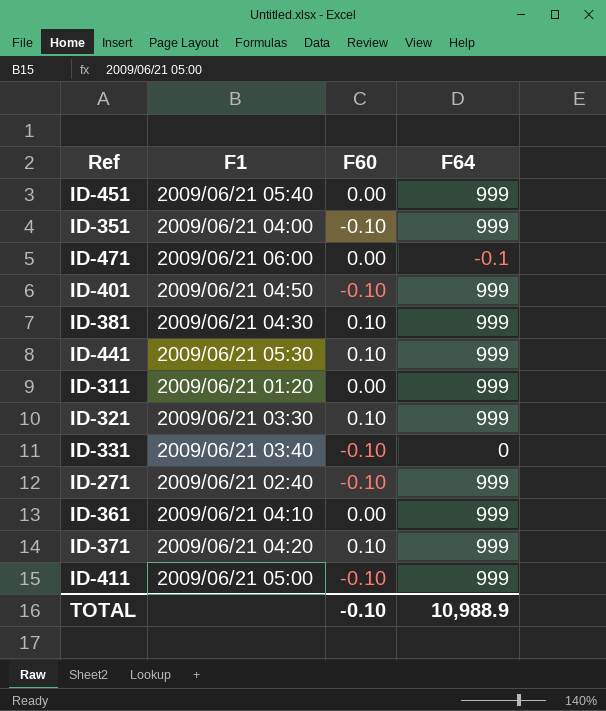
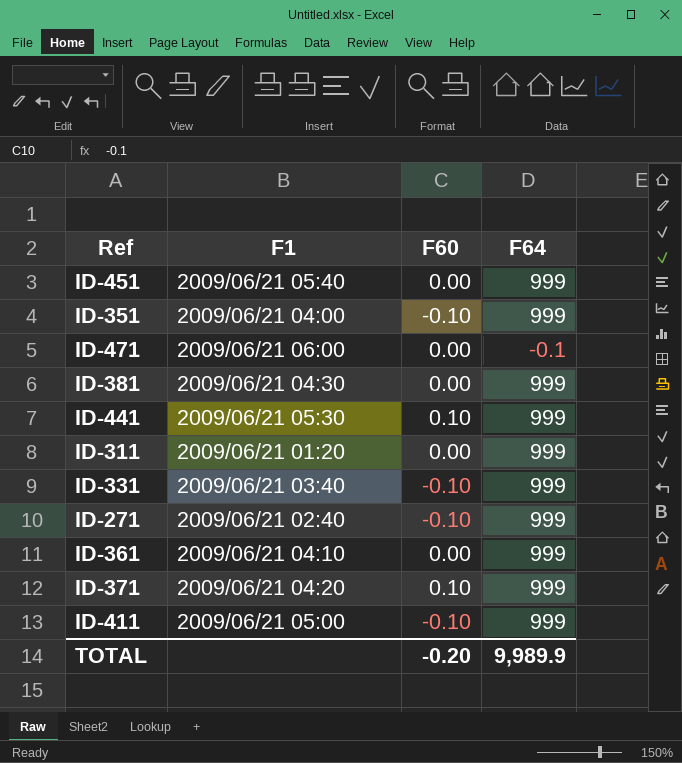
row ID-401: 2009/06/21 04:50 | -0.10 | 999 -> none
row ID-321: 2009/06/21 03:30 | 0.10 | 999 -> none
ID-381 | F60: 0.10 -> 0.00
ID-331 | F64: 0 -> 999
TOTAL | F60: -0.10 -> -0.20
TOTAL | F64: 10,988.9 -> 9,989.9

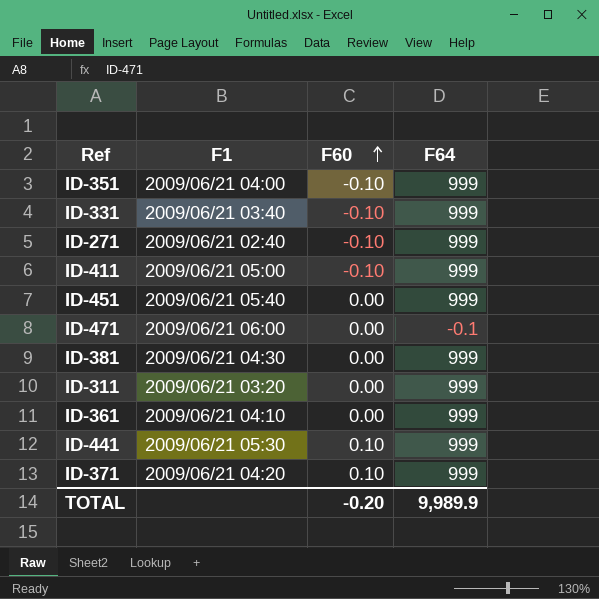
row order: none -> F60 ascending
ID-311 | F1: 2009/06/21 01:20 -> 2009/06/21 03:20

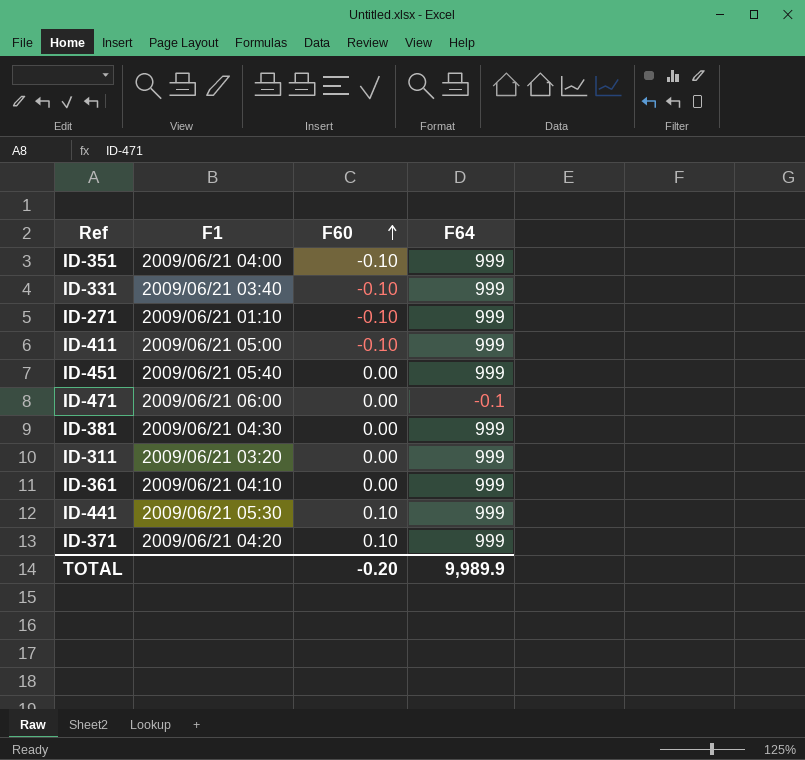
ID-271 | F1: 2009/06/21 02:40 -> 2009/06/21 01:10

